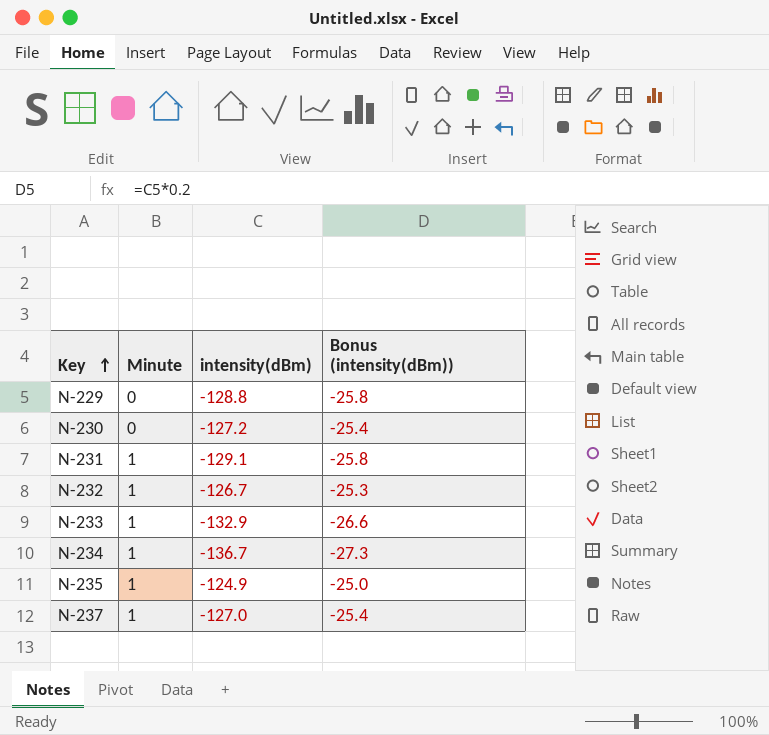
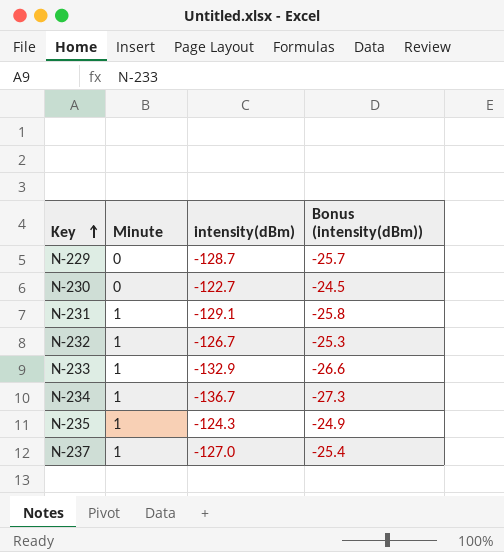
N-229 | intensity(dBm): -128.8 -> -128.7
N-229 | Bonus (intensity(dBm)): -25.8 -> -25.7
N-230 | intensity(dBm): -127.2 -> -122.7
N-230 | Bonus (intensity(dBm)): -25.4 -> -24.5
N-235 | intensity(dBm): -124.9 -> -124.3
N-235 | Bonus (intensity(dBm)): -25.0 -> -24.9

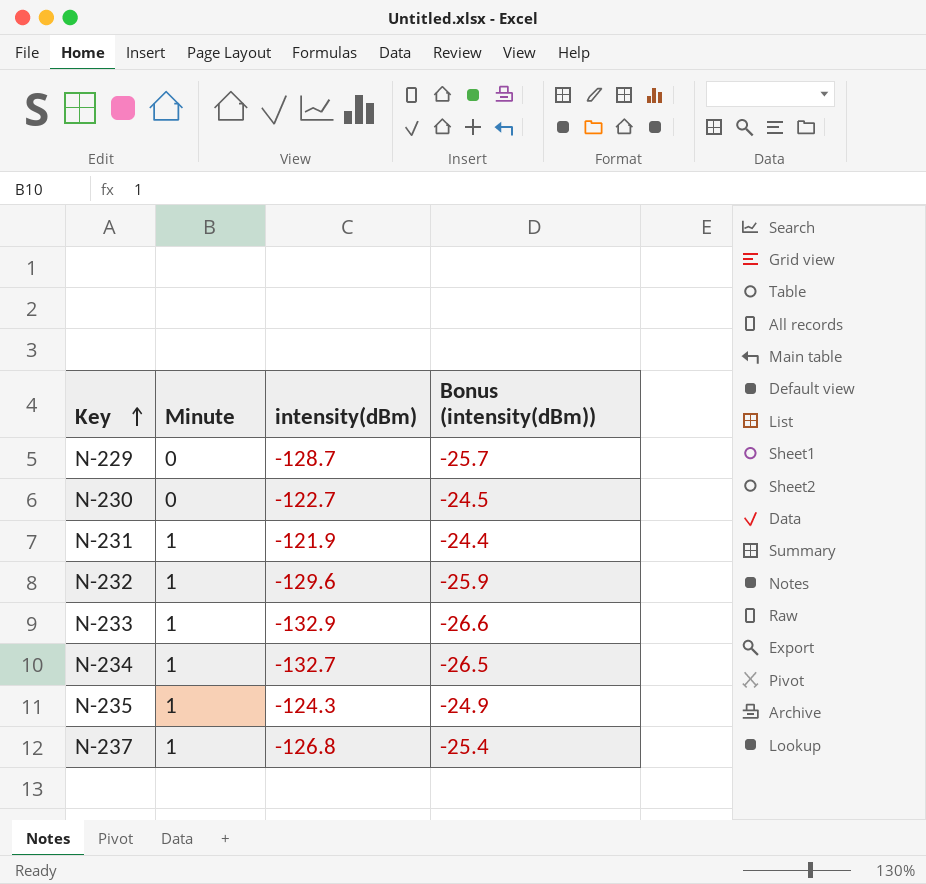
N-231 | intensity(dBm): -129.1 -> -121.9
N-231 | Bonus (intensity(dBm)): -25.8 -> -24.4
N-232 | intensity(dBm): -126.7 -> -129.6
N-232 | Bonus (intensity(dBm)): -25.3 -> -25.9
N-234 | intensity(dBm): -136.7 -> -132.7
N-234 | Bonus (intensity(dBm)): -27.3 -> -26.5
N-237 | intensity(dBm): -127.0 -> -126.8

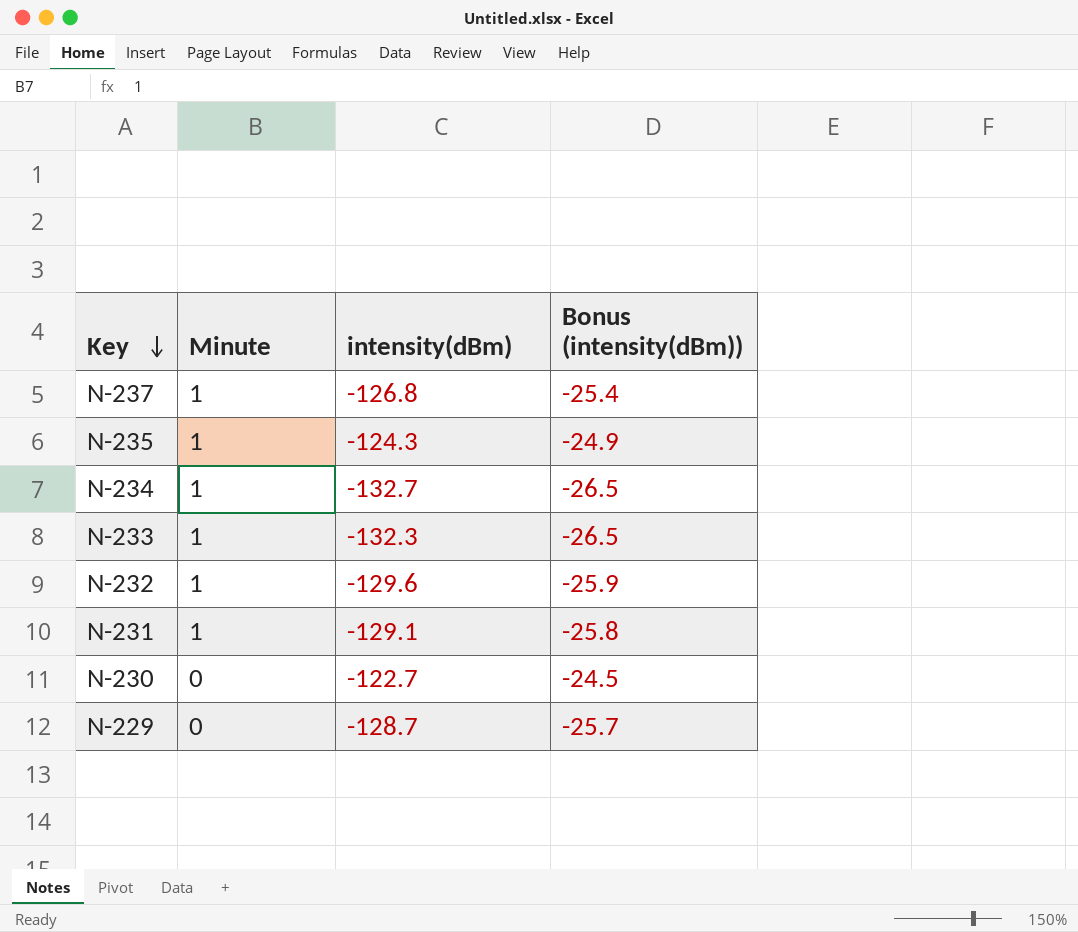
row order: Key ascending -> Key descending
N-233 | intensity(dBm): -132.9 -> -132.3
N-233 | Bonus (intensity(dBm)): -26.6 -> -26.5
N-231 | intensity(dBm): -121.9 -> -129.1
N-231 | Bonus (intensity(dBm)): -24.4 -> -25.8

